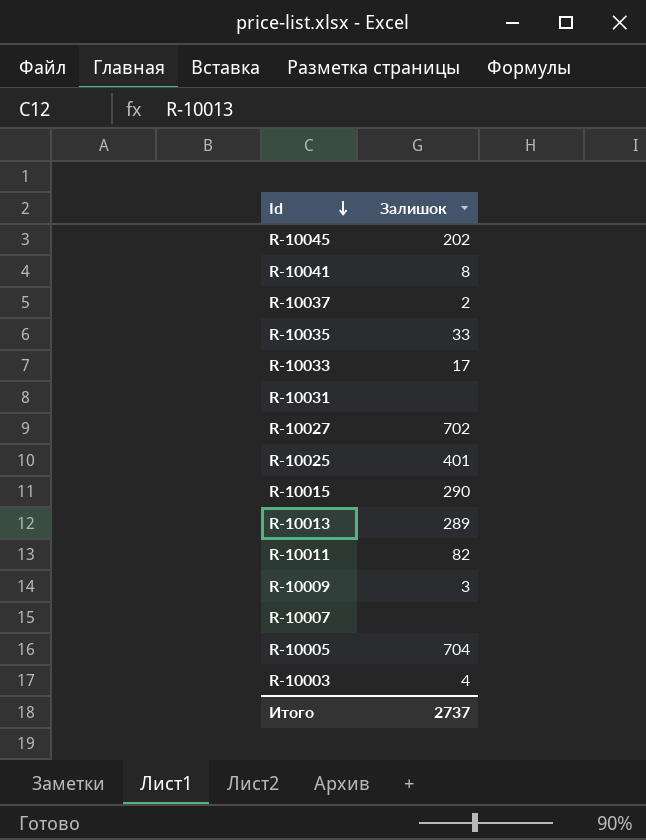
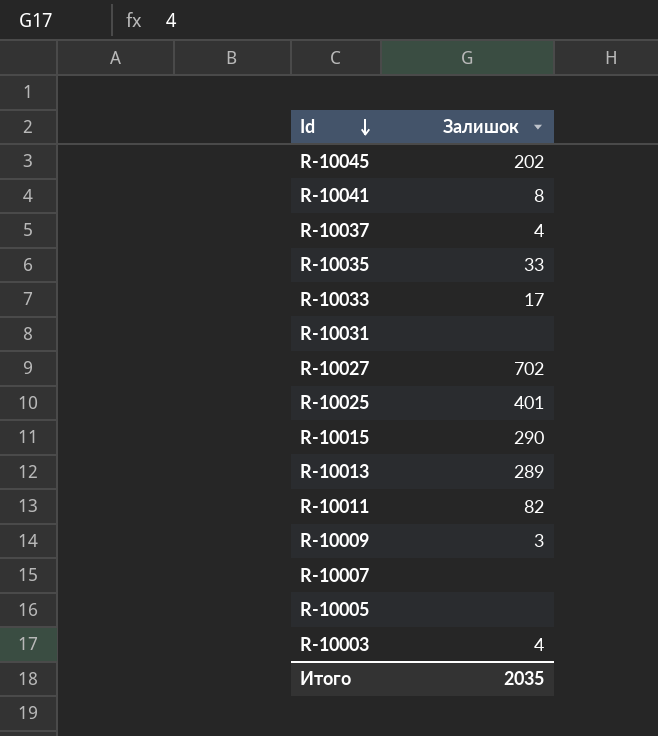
R-10037 | Залишок: 2 -> 4
R-10005 | Залишок: 704 -> none
Итого | Залишок: 2737 -> 2035

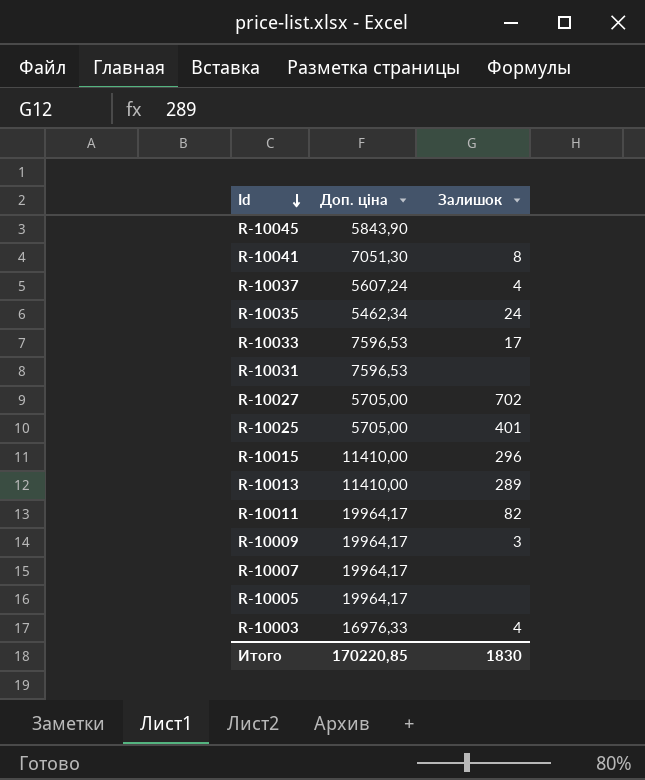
column Доп. ціна | position: none -> 2
R-10045 | Залишок: 202 -> none
R-10035 | Залишок: 33 -> 24
R-10015 | Залишок: 290 -> 296
Итого | Залишок: 2035 -> 1830

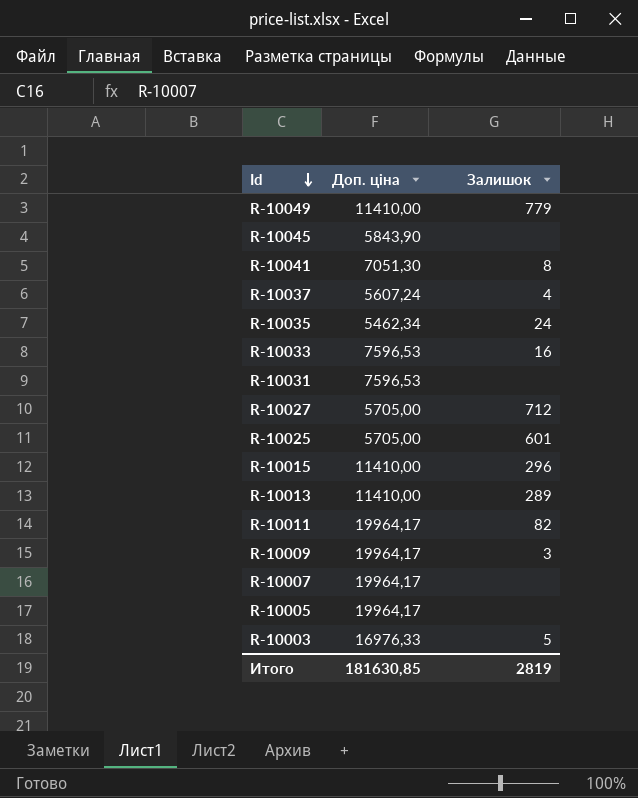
row R-10049: none -> 11410,00 | 779
R-10033 | Залишок: 17 -> 16
R-10027 | Залишок: 702 -> 712
R-10025 | Залишок: 401 -> 601
R-10003 | Залишок: 4 -> 5
Итого | Доп. ціна: 170220,85 -> 181630,85
Итого | Залишок: 1830 -> 2819

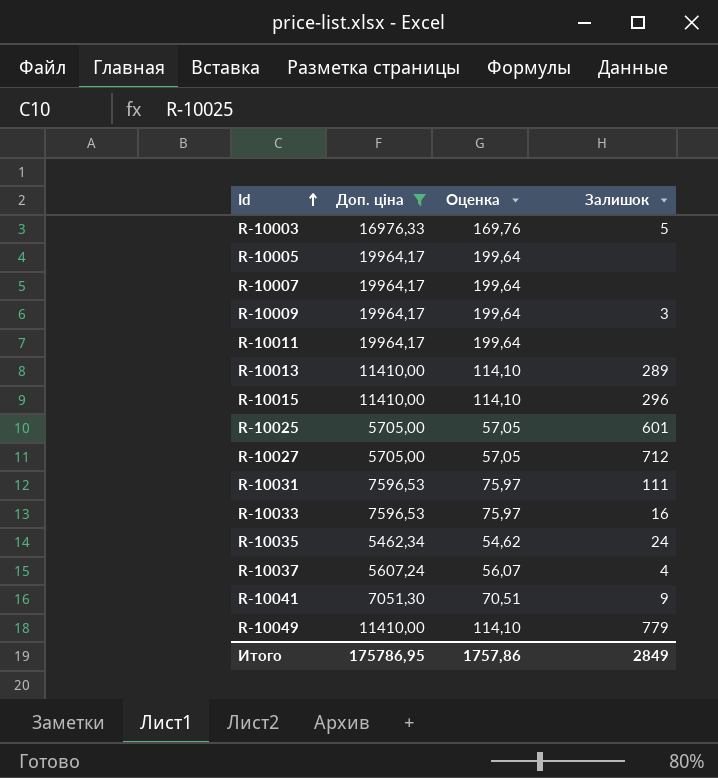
filter: none -> Доп. ціна != 5843,90
row order: Id descending -> Id ascending
column Оценка | formula: none -> [Доп. ціна] * 0,01
R-10011 | Залишок: 82 -> none
R-10031 | Залишок: none -> 111
R-10041 | Залишок: 8 -> 9
Итого | Доп. ціна: 181630,85 -> 175786,95
Итого | Залишок: 2819 -> 2849

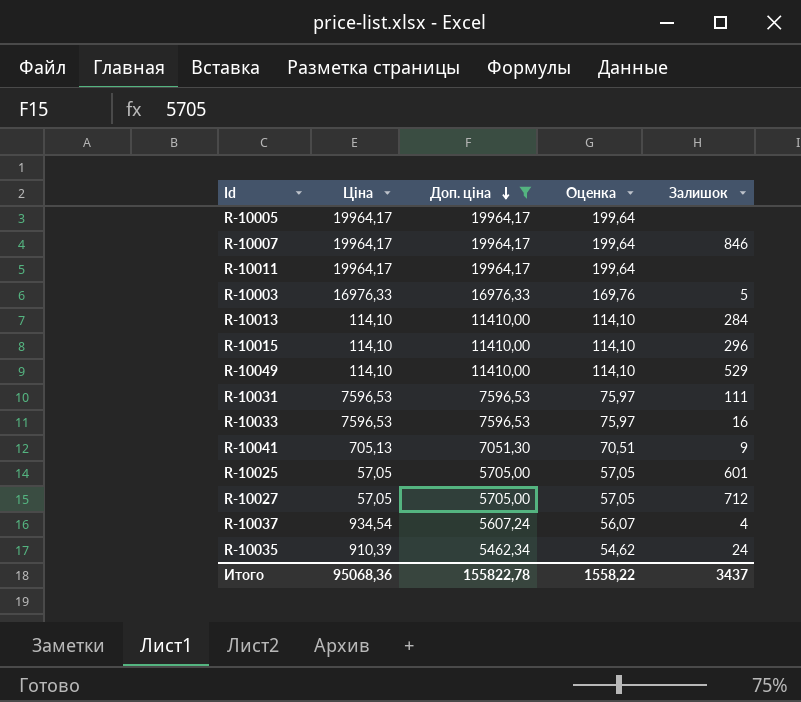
row order: Id ascending -> Доп. ціна descending
column Ціна | position: none -> 2
row R-10009: 19964,17 | 199,64 | 3 -> none
R-10007 | Залишок: none -> 846
R-10013 | Залишок: 289 -> 284
R-10049 | Залишок: 779 -> 529
Итого | Доп. ціна: 175786,95 -> 155822,78
Итого | Оценка: 1757,86 -> 1558,22
Итого | Залишок: 2849 -> 3437

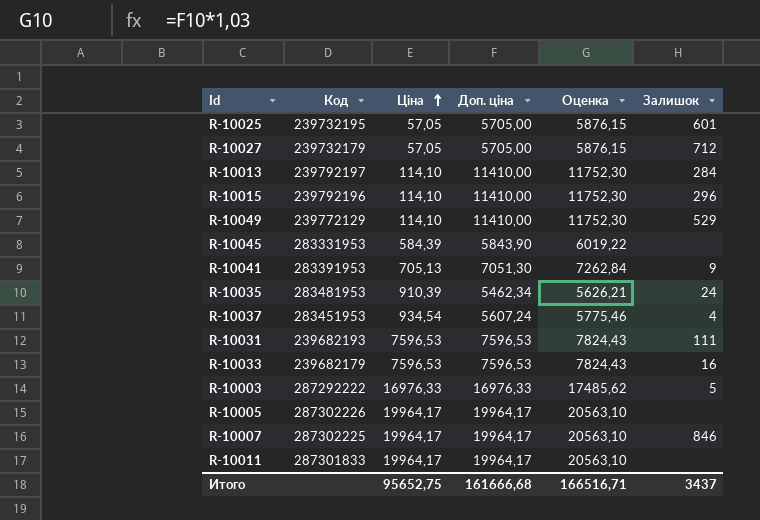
filter: Доп. ціна != 5843,90 -> none
row order: Доп. ціна descending -> Ціна ascending
column Код | position: none -> 2
column Оценка | formula: [Доп. ціна] * 0,01 -> [Доп. ціна] * 1,03
Итого | Ціна: 95068,36 -> 95652,75
Итого | Доп. ціна: 155822,78 -> 161666,68
Итого | Оценка: 1558,22 -> 166516,71

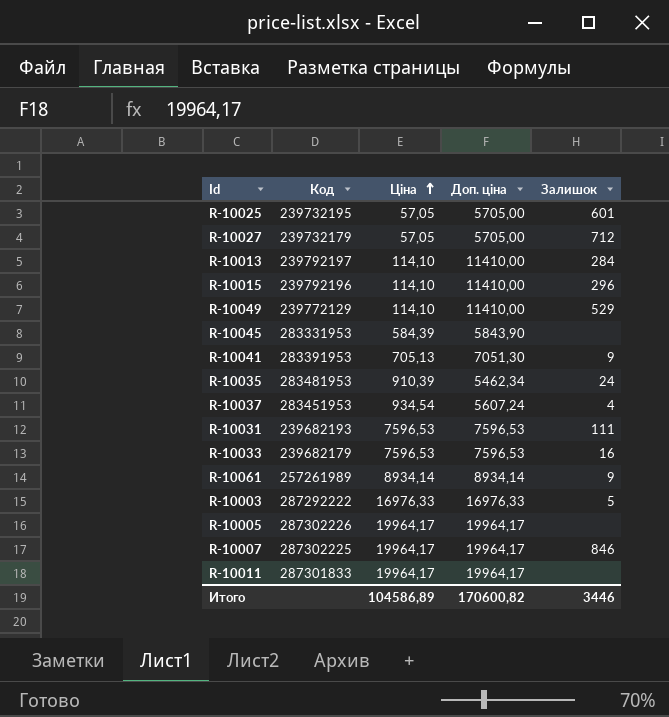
column Оценка | formula: [Доп. ціна] * 1,03 -> none
row R-10061: none -> 257261989 | 8934,14 | 8934,14 | 9
Итого | Ціна: 95652,75 -> 104586,89
Итого | Доп. ціна: 161666,68 -> 170600,82
Итого | Залишок: 3437 -> 3446

